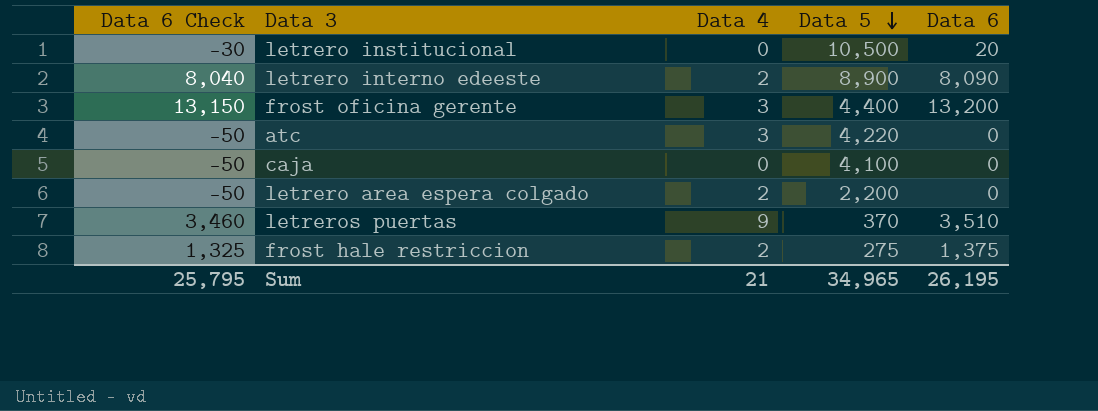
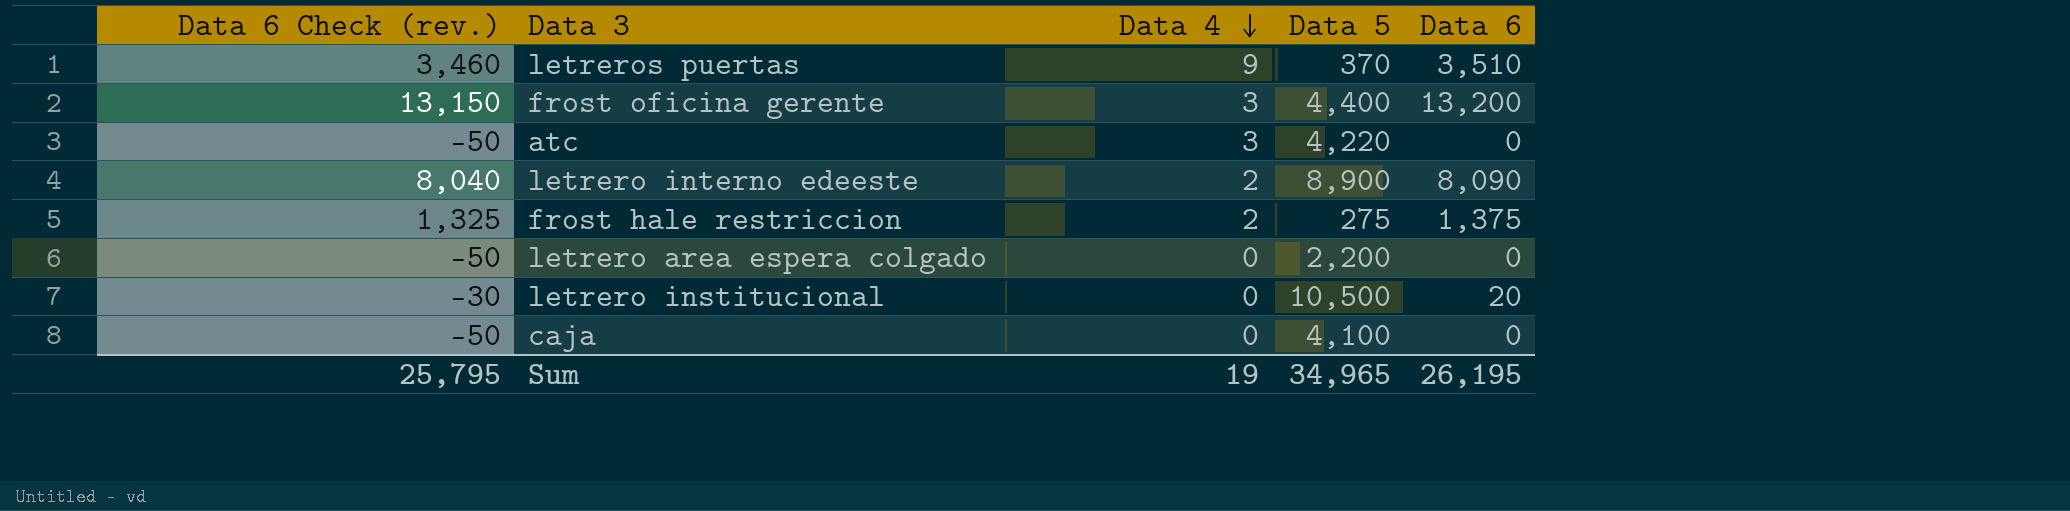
row order: Data 5 descending -> Data 4 descending
column name: Data 6 Check -> Data 6 Check (rev.)
letrero area espera colgado | Data 4: 2 -> 0
Sum | Data 4: 21 -> 19

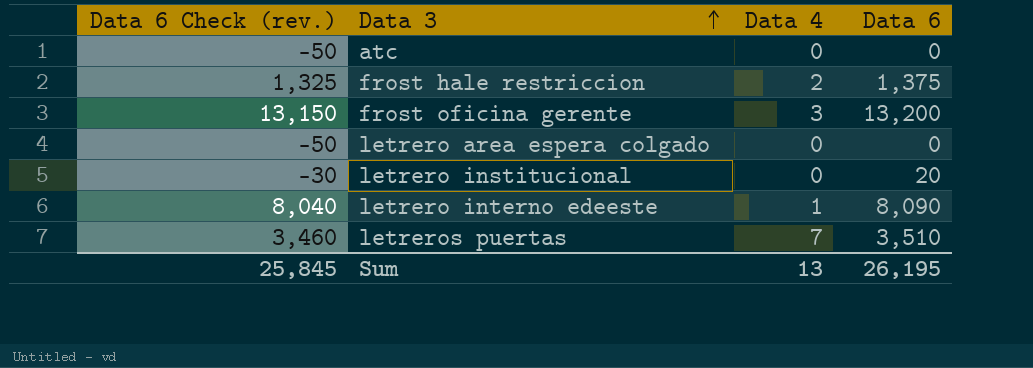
row order: Data 4 descending -> Data 3 ascending
column Data 5 | position: 4 -> none
row caja: -50 | 0 | 4,100 | 0 -> none
atc | Data 4: 3 -> 0
letrero interno edeeste | Data 4: 2 -> 1
letreros puertas | Data 4: 9 -> 7
Sum | Data 6 Check (rev.): 25,795 -> 25,845
Sum | Data 4: 19 -> 13

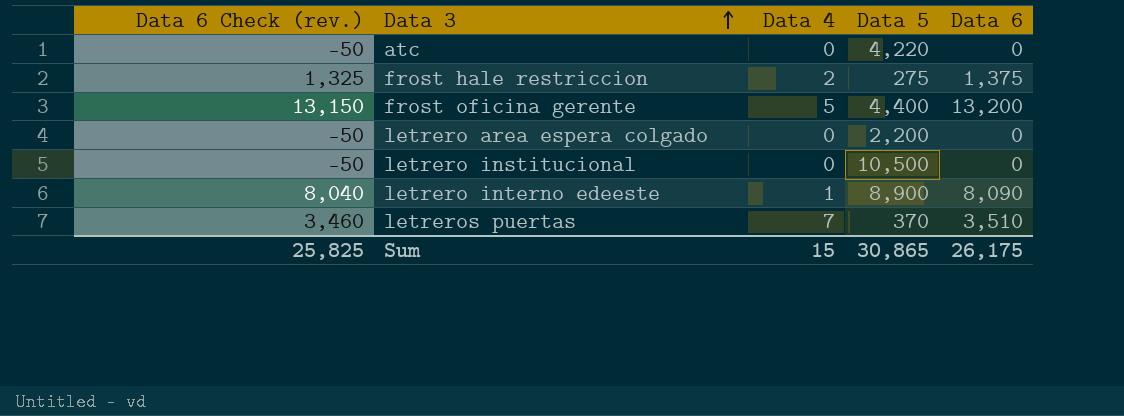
column Data 5 | position: none -> 4
frost oficina gerente | Data 4: 3 -> 5
letrero institucional | Data 6 Check (rev.): -30 -> -50
letrero institucional | Data 6: 20 -> 0
Sum | Data 6 Check (rev.): 25,845 -> 25,825
Sum | Data 4: 13 -> 15
Sum | Data 6: 26,195 -> 26,175

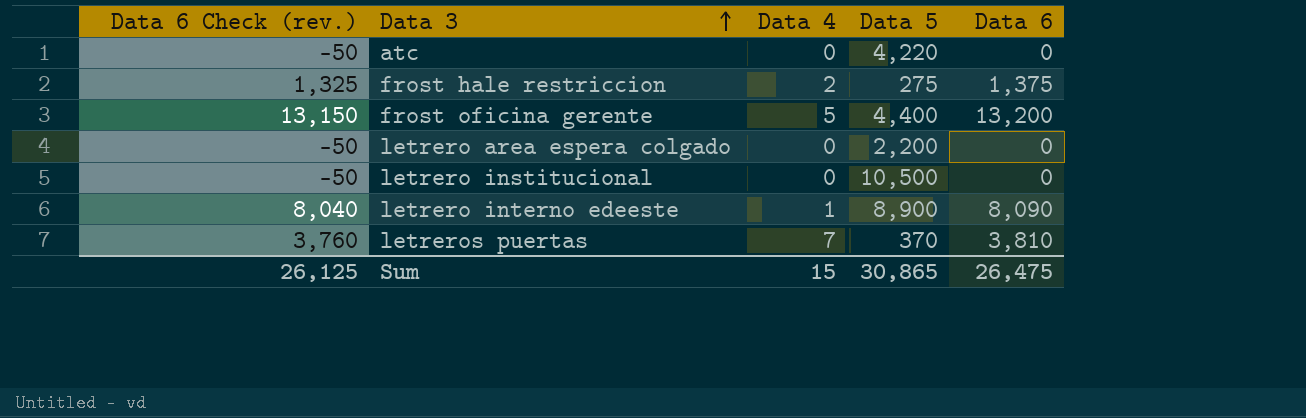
letreros puertas | Data 6 Check (rev.): 3,460 -> 3,760
letreros puertas | Data 6: 3,510 -> 3,810
Sum | Data 6 Check (rev.): 25,825 -> 26,125
Sum | Data 6: 26,175 -> 26,475

